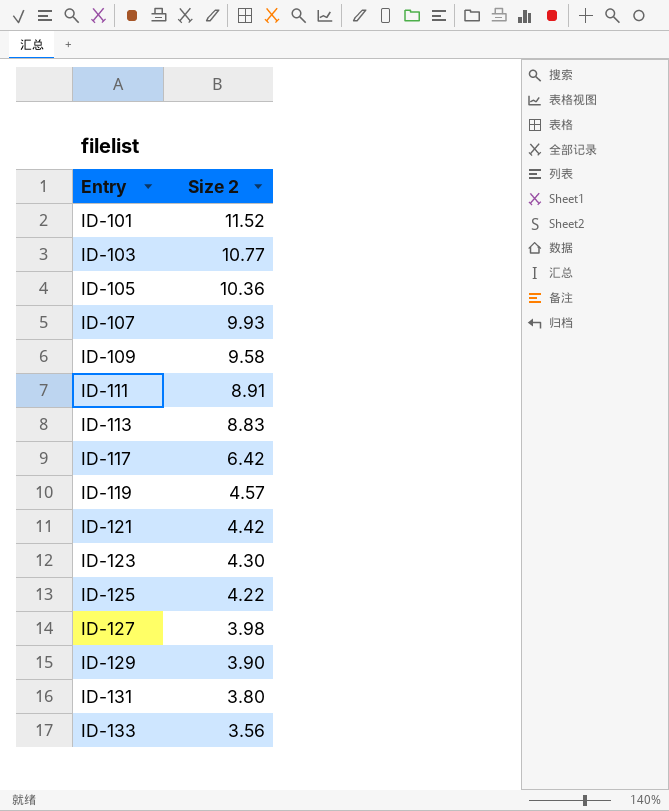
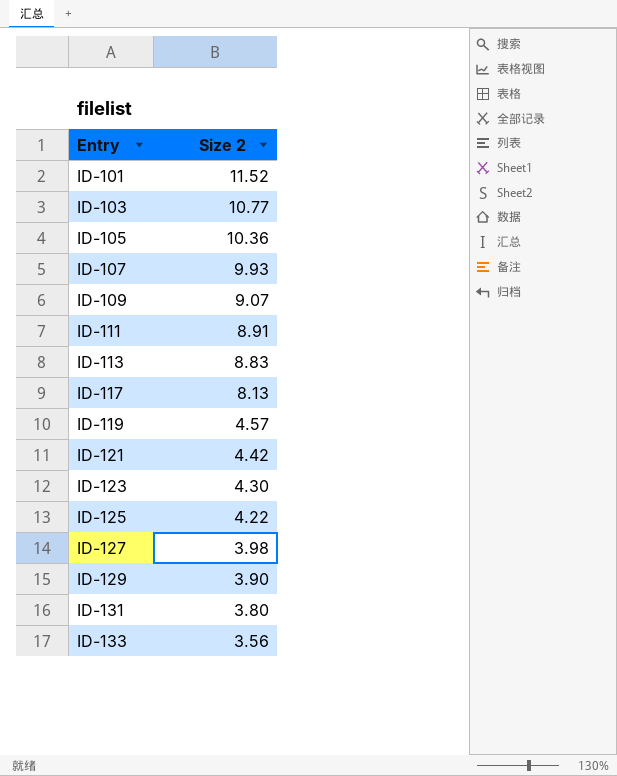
ID-109 | Size 2: 9.58 -> 9.07
ID-117 | Size 2: 6.42 -> 8.13

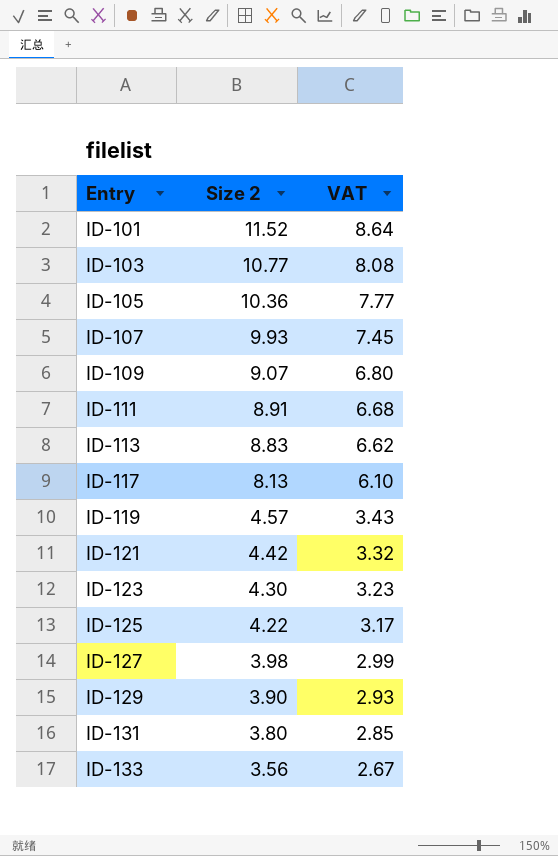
column VAT | formula: none -> [Size 2] * 0.75

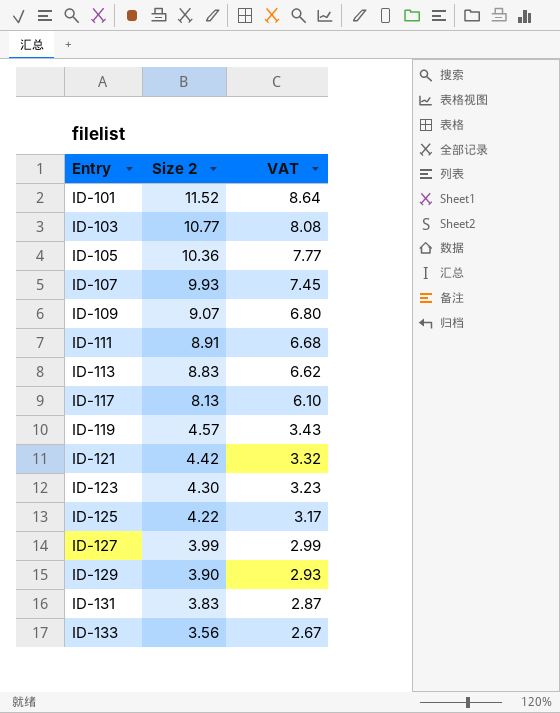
ID-127 | Size 2: 3.98 -> 3.99
ID-131 | Size 2: 3.80 -> 3.83
ID-131 | VAT: 2.85 -> 2.87

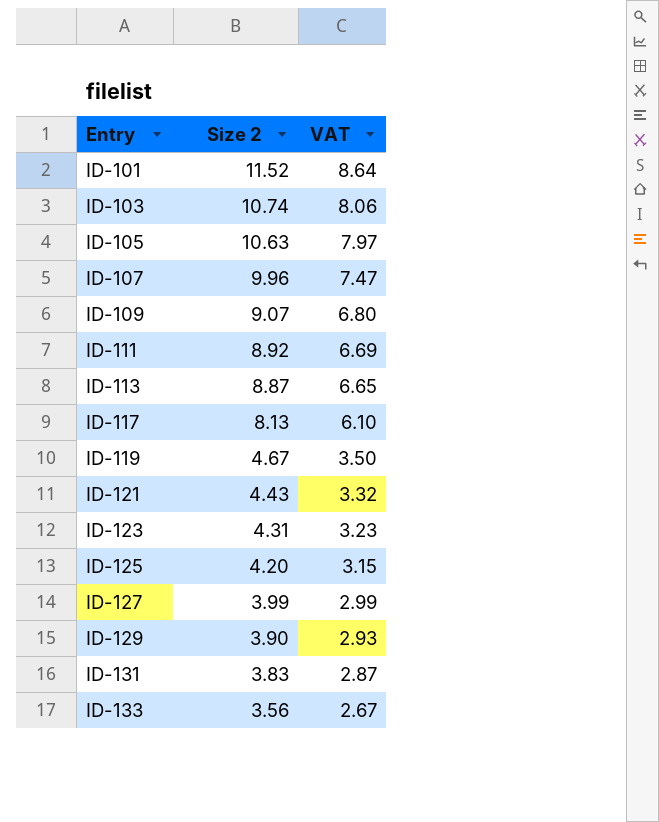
ID-103 | Size 2: 10.77 -> 10.74
ID-103 | VAT: 8.08 -> 8.06
ID-105 | Size 2: 10.36 -> 10.63
ID-105 | VAT: 7.77 -> 7.97
ID-107 | Size 2: 9.93 -> 9.96
ID-107 | VAT: 7.45 -> 7.47
ID-111 | Size 2: 8.91 -> 8.92
ID-111 | VAT: 6.68 -> 6.69
ID-113 | Size 2: 8.83 -> 8.87
ID-113 | VAT: 6.62 -> 6.65
ID-119 | Size 2: 4.57 -> 4.67
ID-119 | VAT: 3.43 -> 3.50
ID-121 | Size 2: 4.42 -> 4.43
ID-123 | Size 2: 4.30 -> 4.31
ID-125 | Size 2: 4.22 -> 4.20
ID-125 | VAT: 3.17 -> 3.15

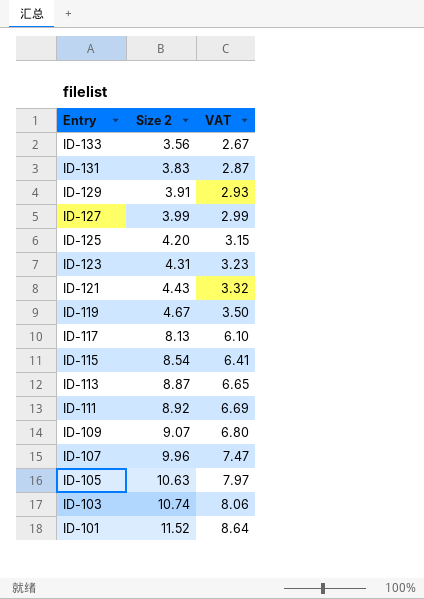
row order: Entry ascending -> Entry descending
ID-129 | Size 2: 3.90 -> 3.91
row ID-115: none -> 8.54 | 6.41

